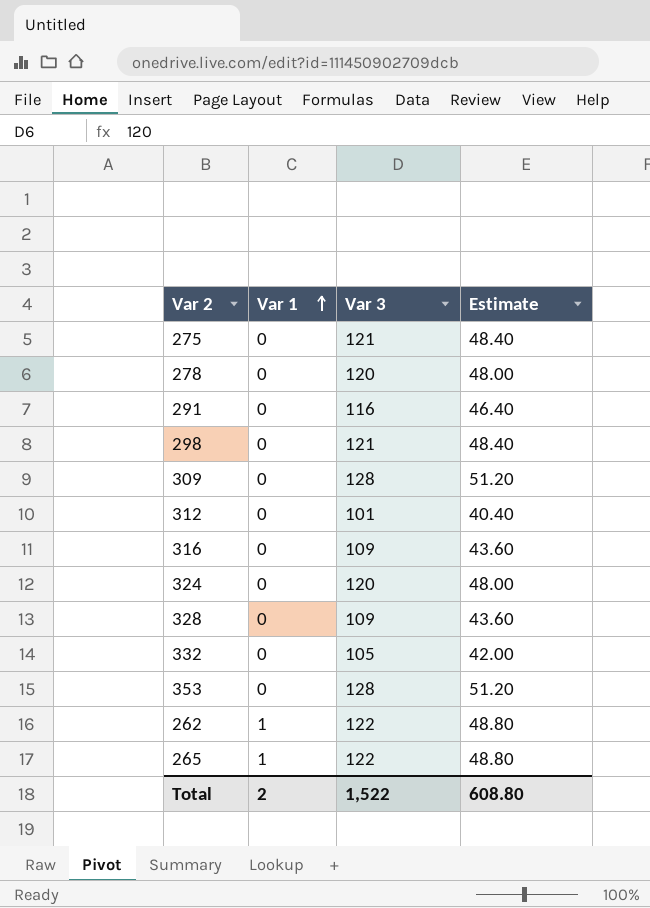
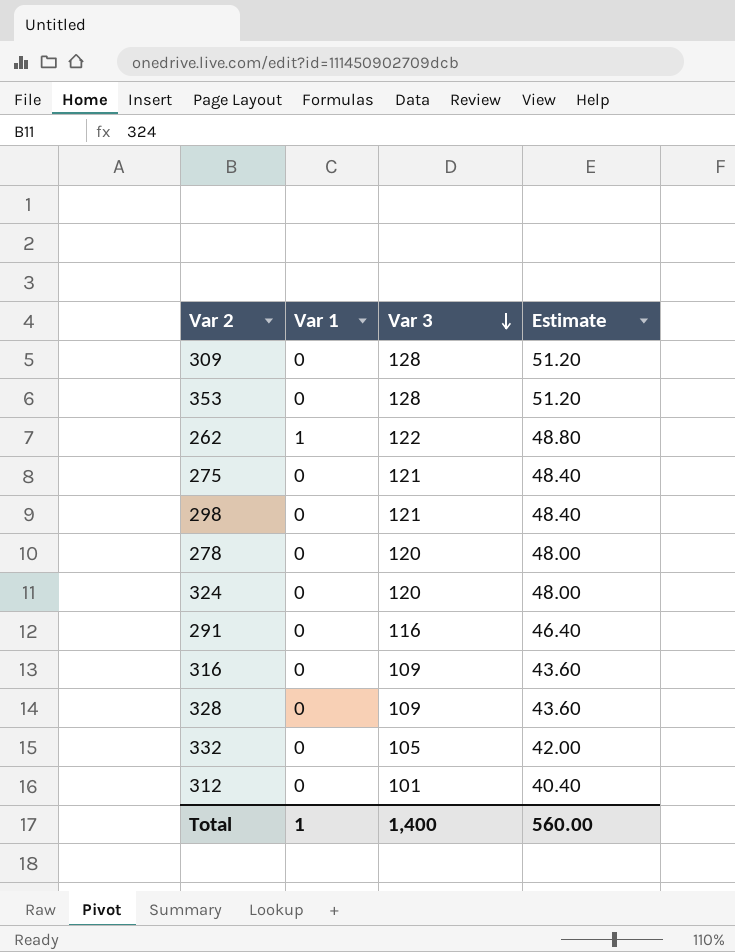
row order: Var 1 ascending -> Var 3 descending
row 265: 1 | 122 | 48.80 -> none
Total | Var 1: 2 -> 1
Total | Var 3: 1,522 -> 1,400
Total | Estimate: 608.80 -> 560.00

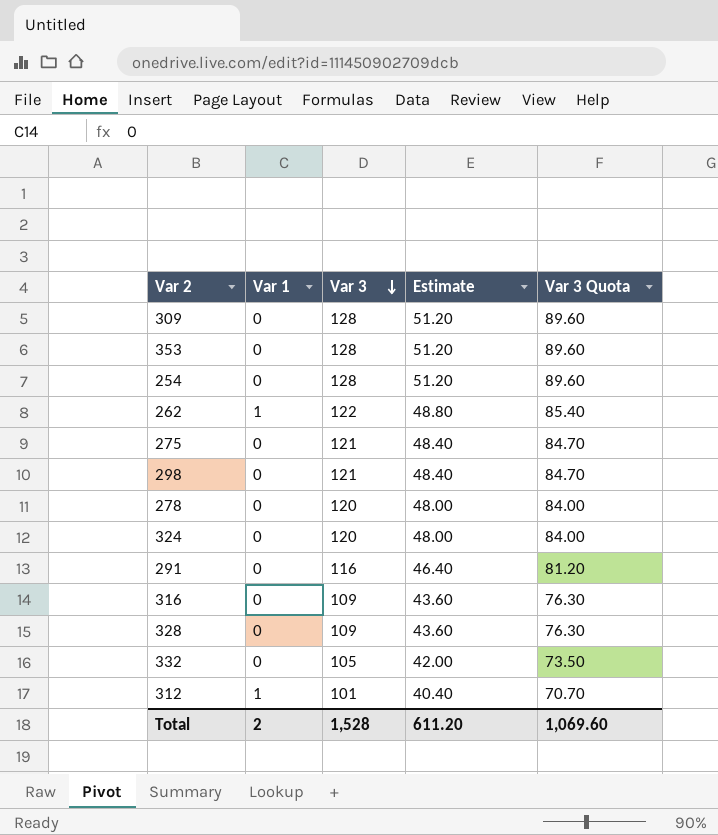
column Var 3 Quota | formula: none -> [Var 3] * 0.7
row 254: none -> 0 | 128 | 51.20 | 89.60
312 | Var 1: 0 -> 1
Total | Var 1: 1 -> 2
Total | Var 3: 1,400 -> 1,528
Total | Estimate: 560.00 -> 611.20

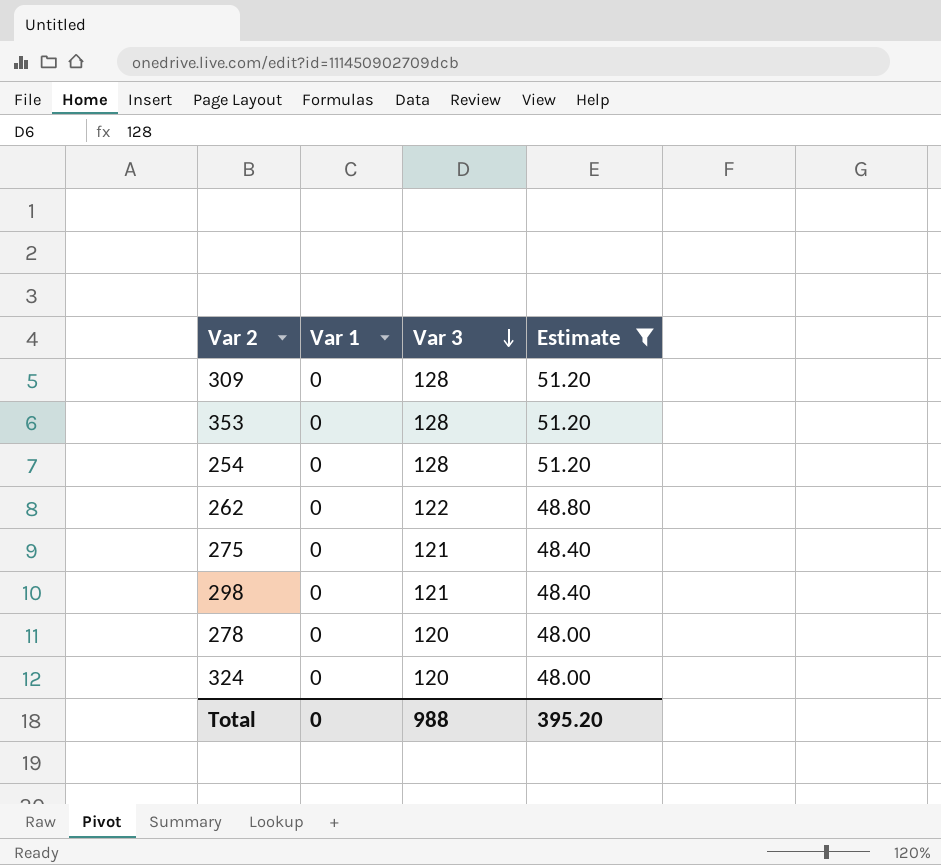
filter: none -> Estimate >= 48.00
column Var 3 Quota | formula: [Var 3] * 0.7 -> none
262 | Var 1: 1 -> 0
Total | Var 1: 2 -> 0
Total | Var 3: 1,528 -> 988
Total | Estimate: 611.20 -> 395.20

